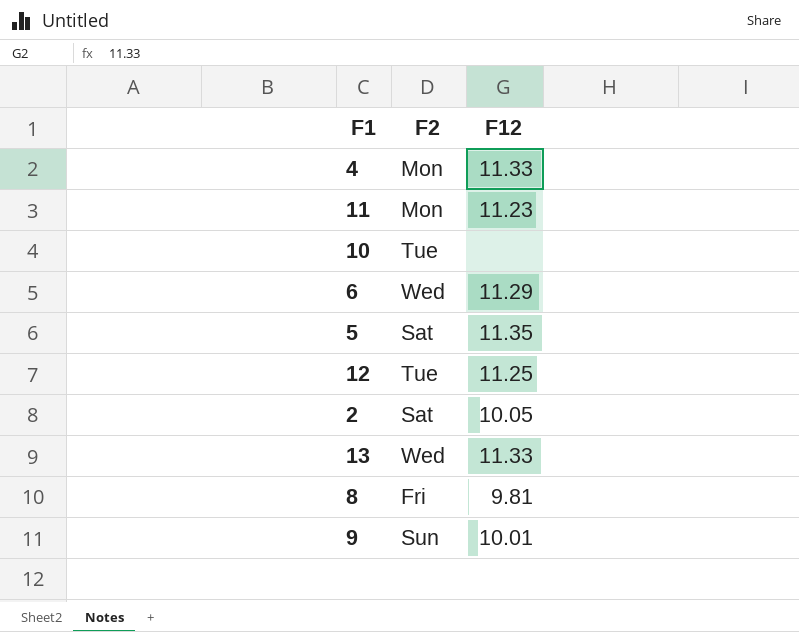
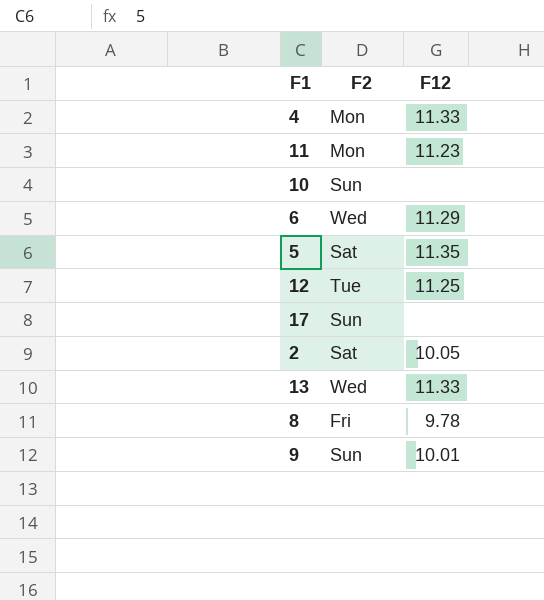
10 | F2: Tue -> Sun
row 17: none -> Sun | none
8 | F12: 9.81 -> 9.78

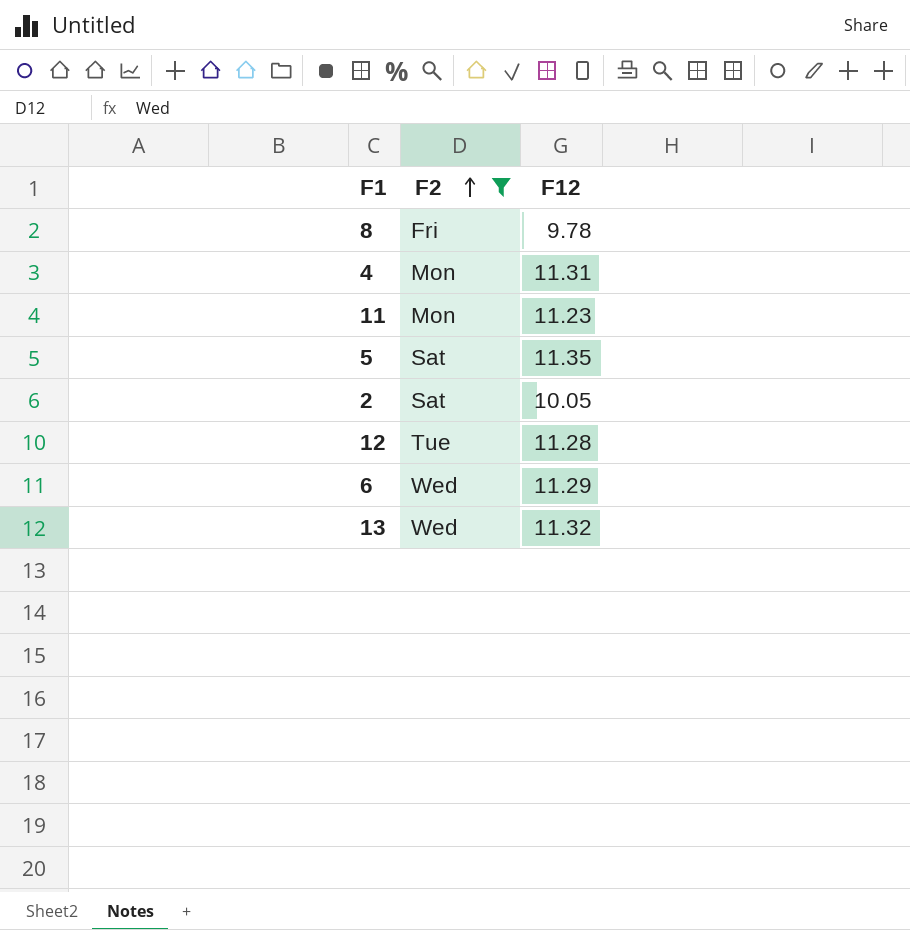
filter: none -> F2 != Sun
row order: none -> F2 ascending
4 | F12: 11.33 -> 11.31
12 | F12: 11.25 -> 11.28
13 | F12: 11.33 -> 11.32

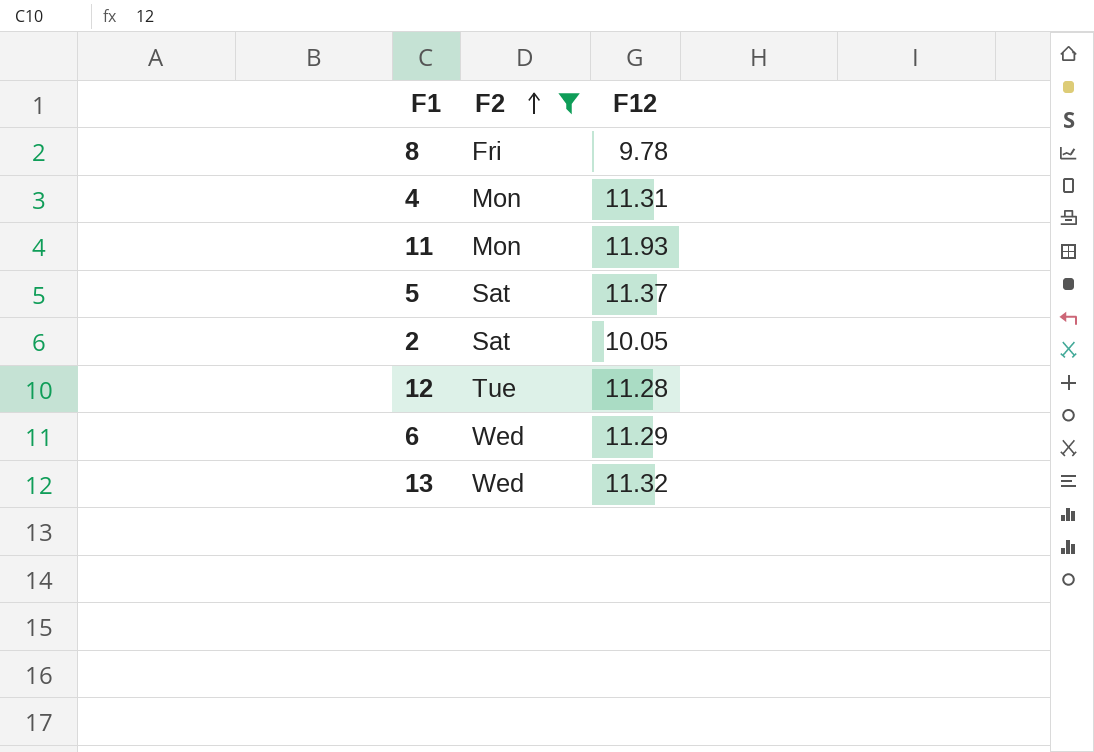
11 | F12: 11.23 -> 11.93
5 | F12: 11.35 -> 11.37

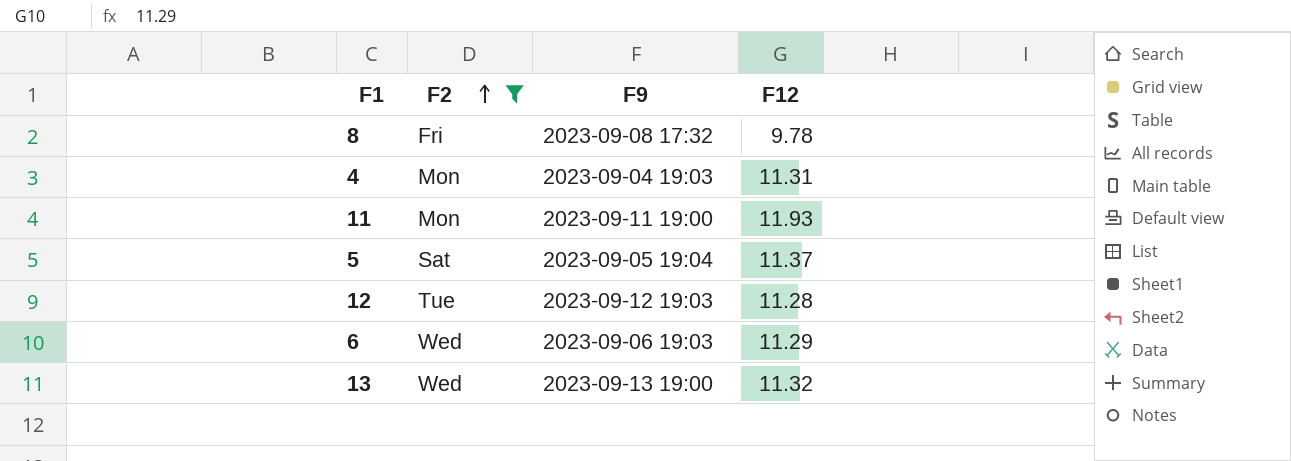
column F9 | position: none -> 3
row 2: Sat | 10.05 -> none

